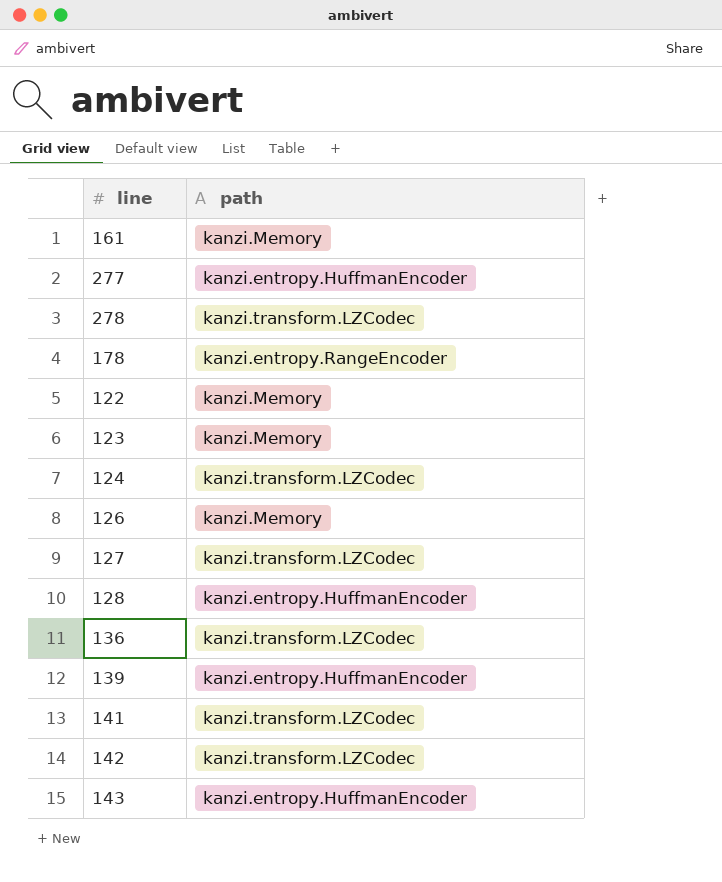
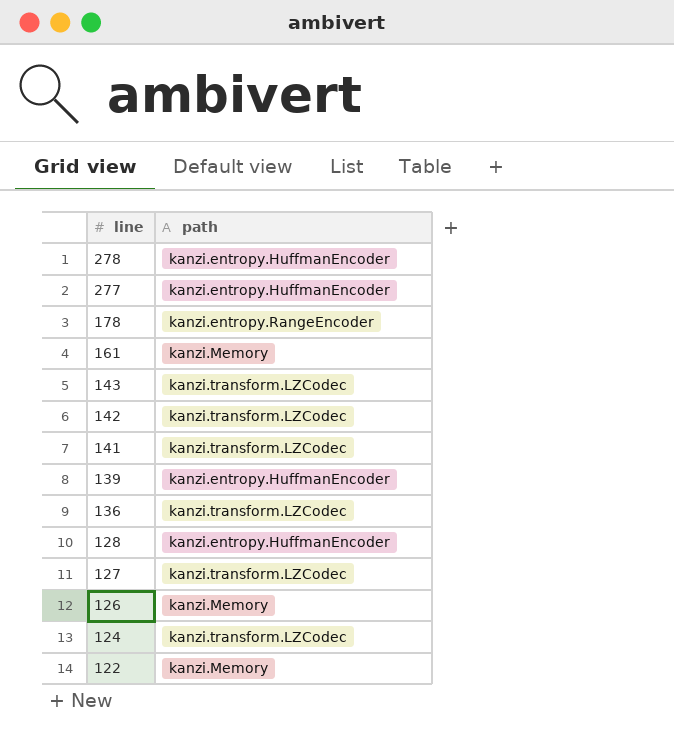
row order: none -> line descending
row 123: kanzi.Memory -> none
278 | path: kanzi.transform.LZCodec -> kanzi.entropy.HuffmanEncoder
143 | path: kanzi.entropy.HuffmanEncoder -> kanzi.transform.LZCodec

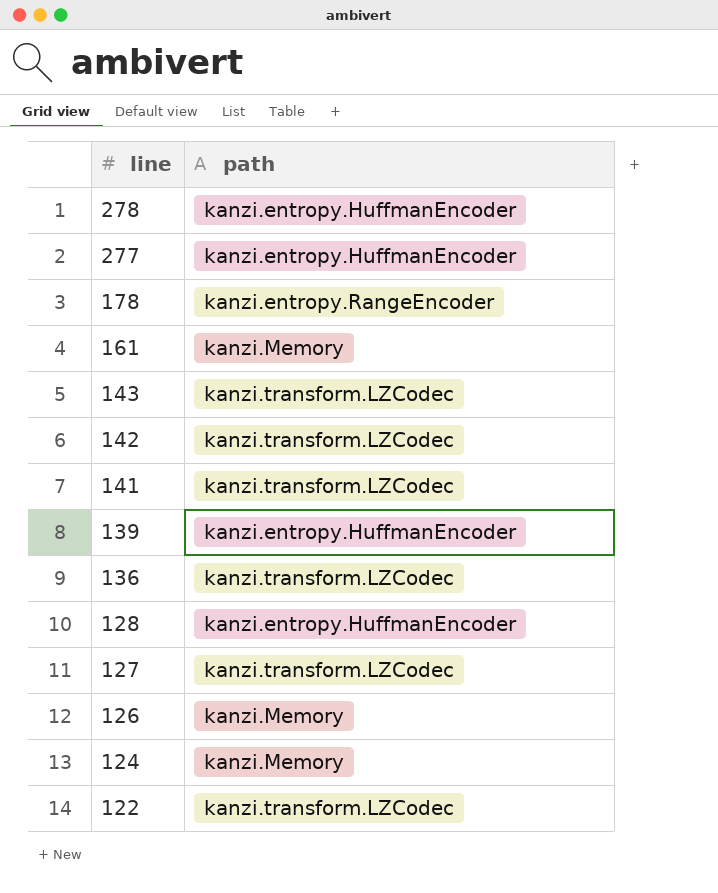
124 | path: kanzi.transform.LZCodec -> kanzi.Memory
122 | path: kanzi.Memory -> kanzi.transform.LZCodec

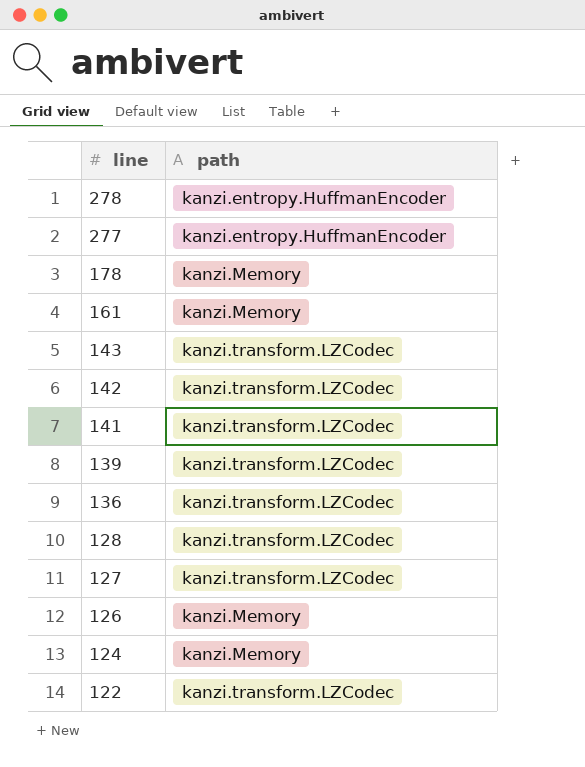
178 | path: kanzi.entropy.RangeEncoder -> kanzi.Memory
139 | path: kanzi.entropy.HuffmanEncoder -> kanzi.transform.LZCodec
128 | path: kanzi.entropy.HuffmanEncoder -> kanzi.transform.LZCodec

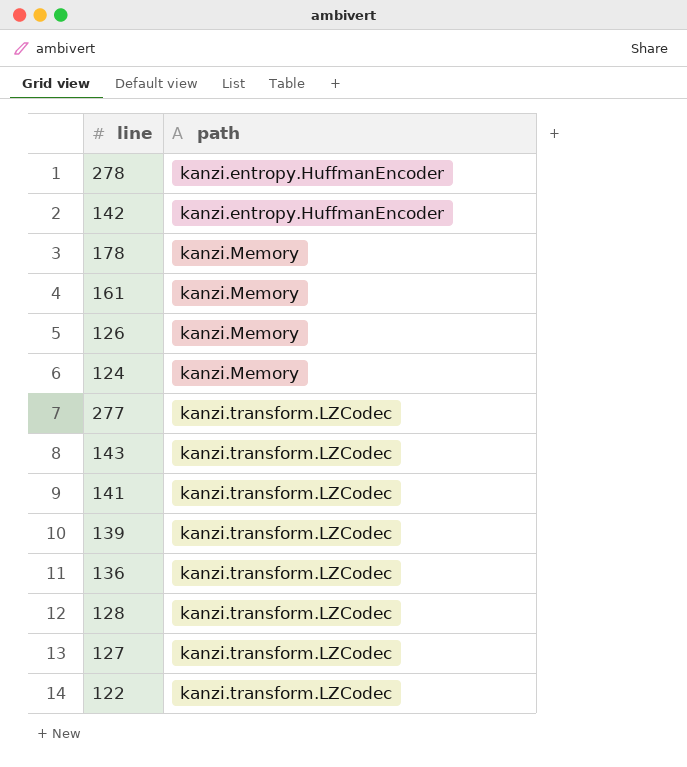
row order: line descending -> path ascending
142 | path: kanzi.transform.LZCodec -> kanzi.entropy.HuffmanEncoder
277 | path: kanzi.entropy.HuffmanEncoder -> kanzi.transform.LZCodec

